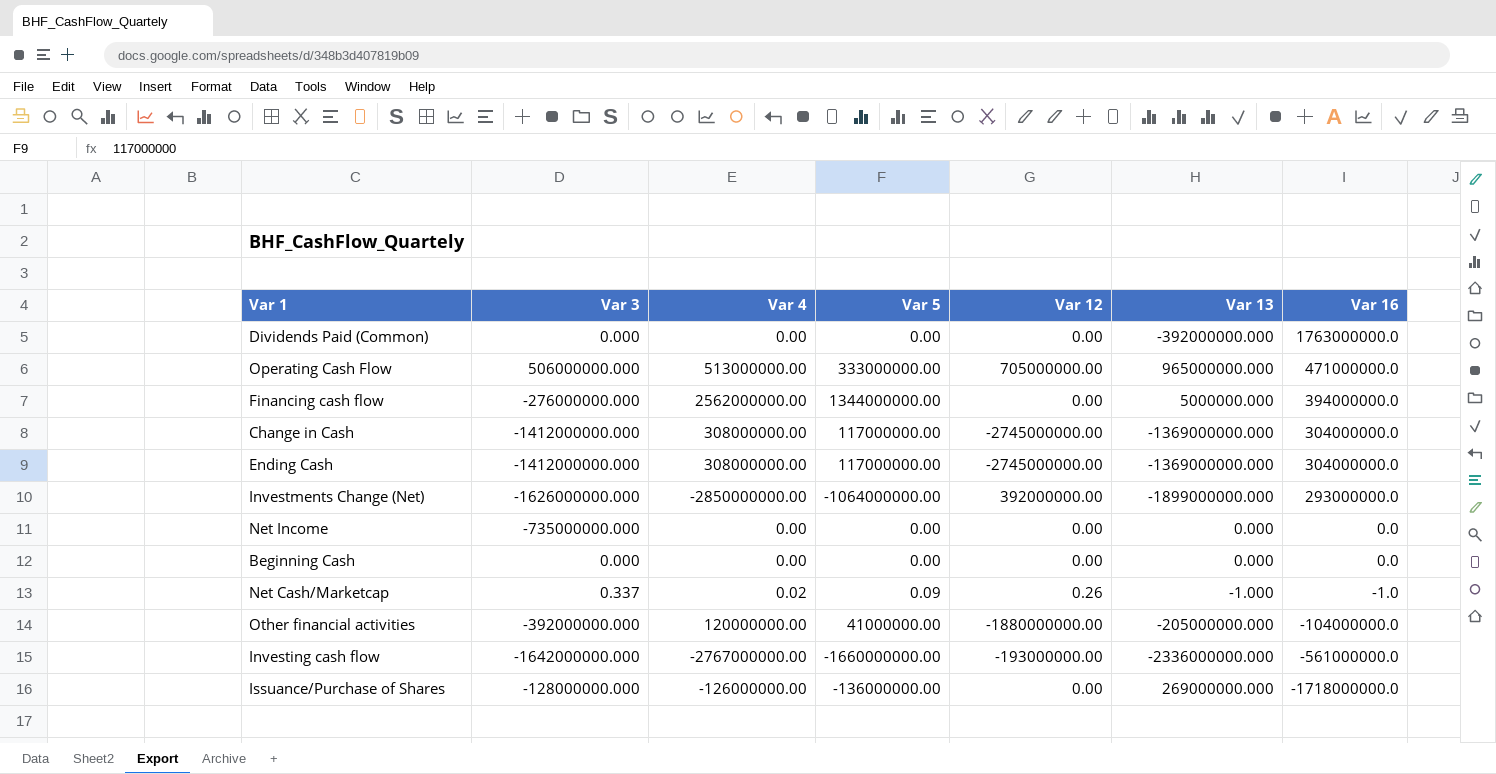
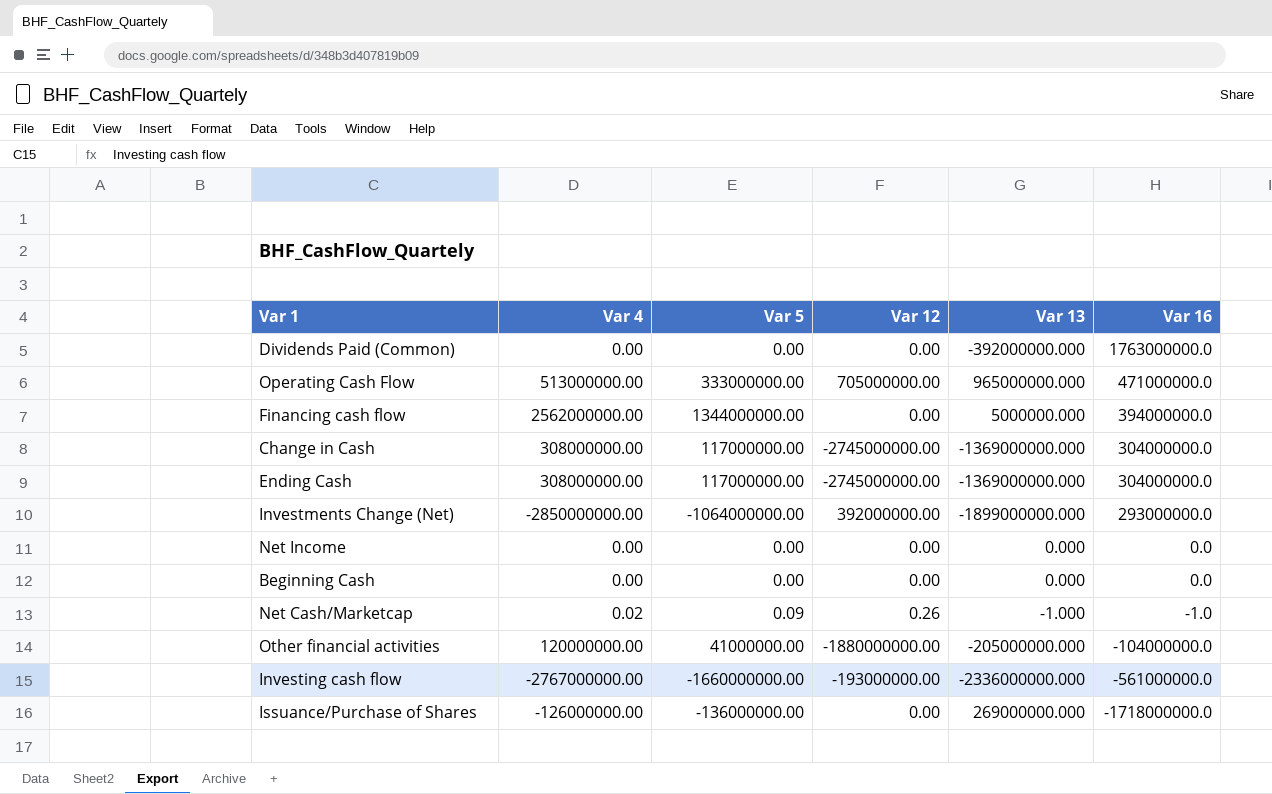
column Var 3 | position: 2 -> none

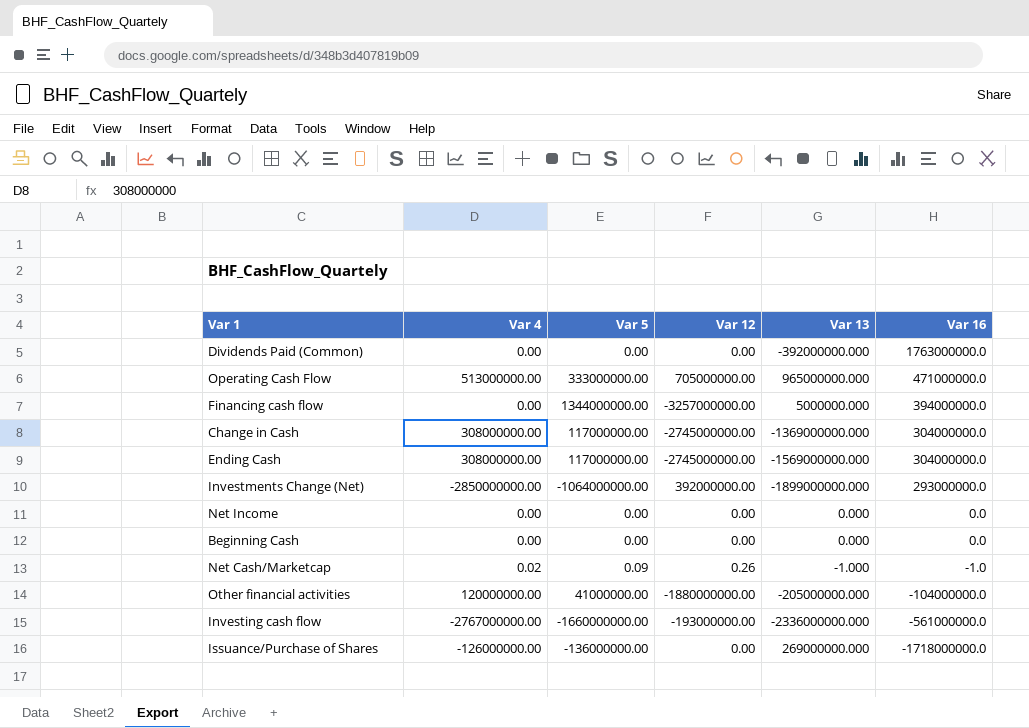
Financing cash flow | Var 4: 2562000000.00 -> 0.00
Financing cash flow | Var 12: 0.00 -> -3257000000.00
Ending Cash | Var 13: -1369000000.000 -> -1569000000.000

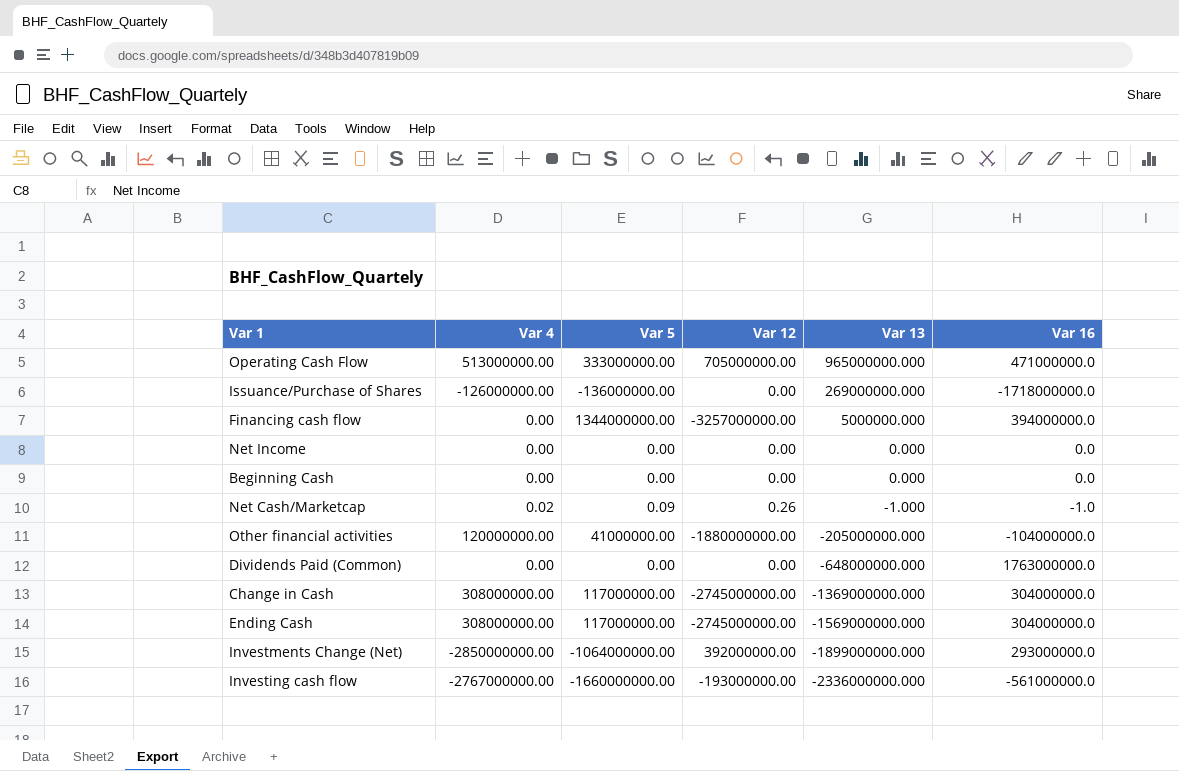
row order: Var 16 descending -> Var 13 descending
Dividends Paid (Common) | Var 13: -392000000.000 -> -648000000.000

